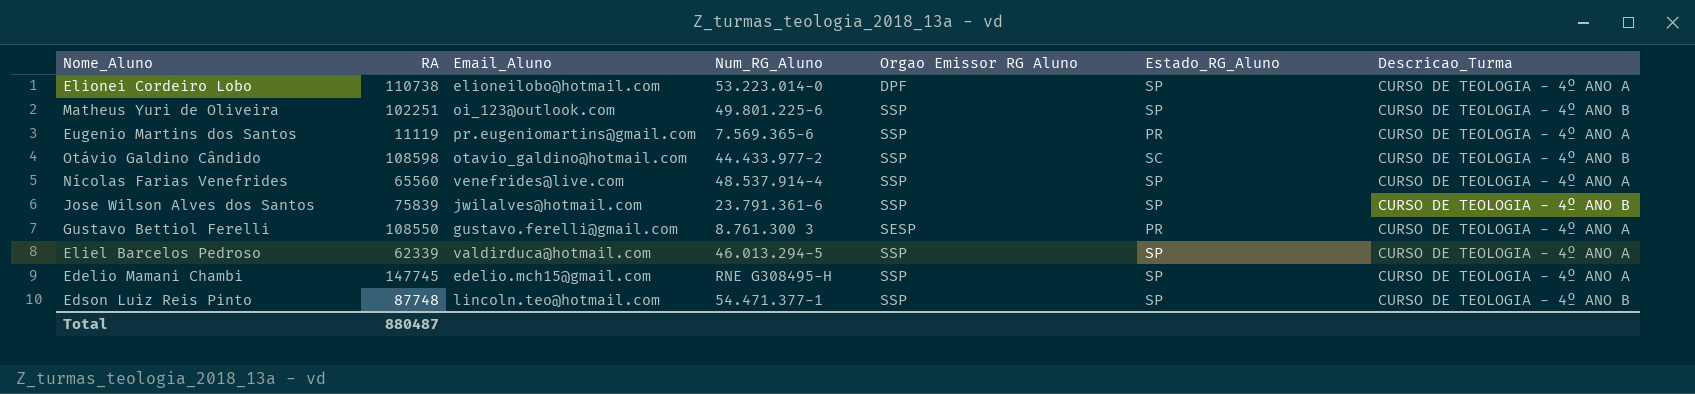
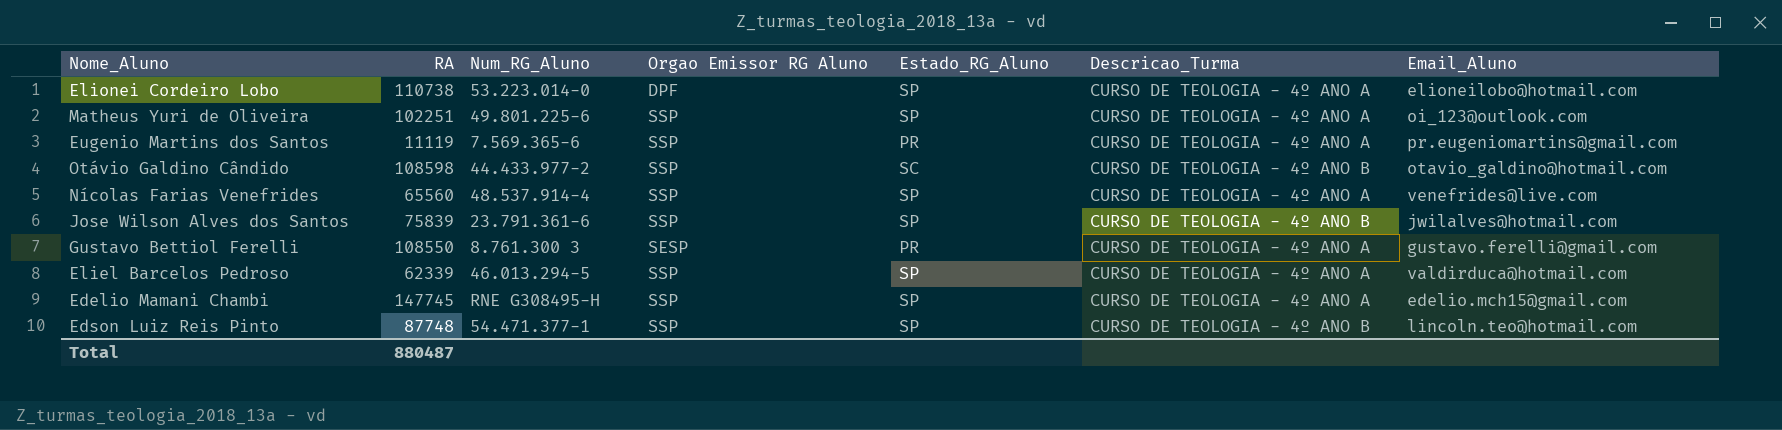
column Email_Aluno | position: 3 -> 7
Matheus Yuri de Oliveira | Descricao_Turma: CURSO DE TEOLOGIA - 4º ANO B -> CURSO DE TEOLOGIA - 4º ANO A

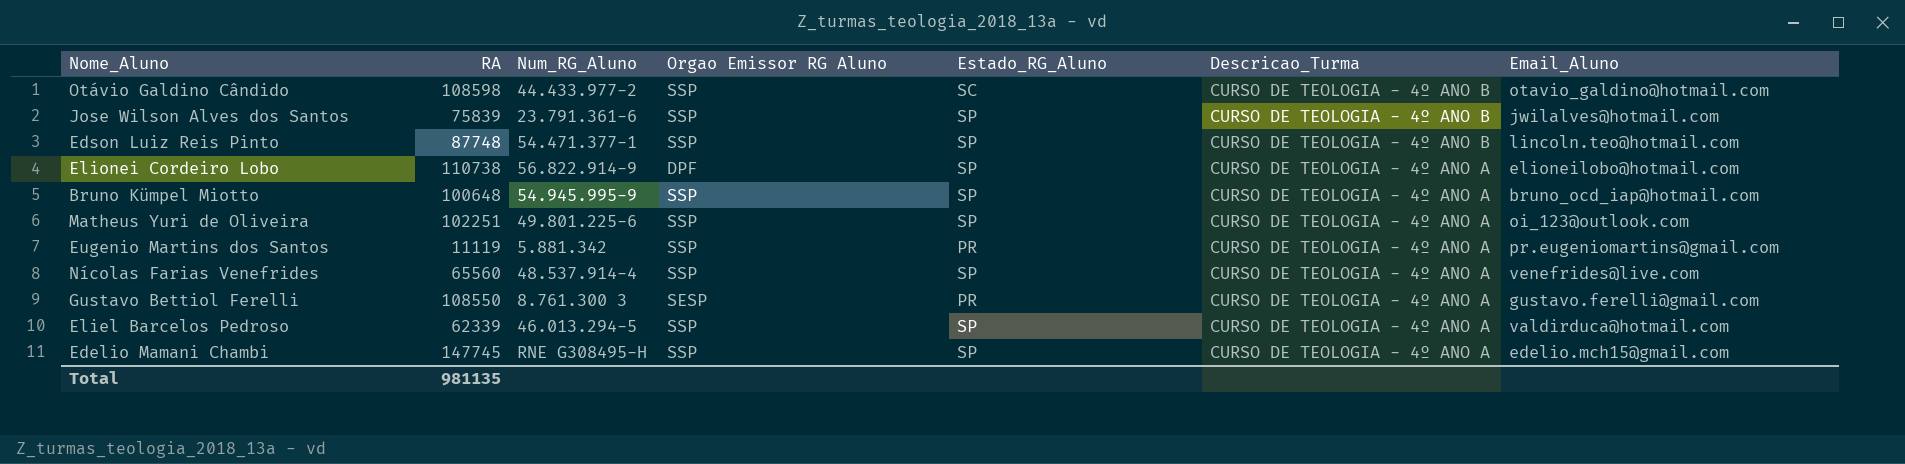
row order: none -> Descricao_Turma descending
Elionei Cordeiro Lobo | Num_RG_Aluno: 53.223.014-0 -> 56.822.914-9
row Bruno Kümpel Miotto: none -> 100648 | 54.945.995-9 | SSP | SP | CURSO DE TEOLOGIA - 4º ANO A | bruno_ocd_iap@hotmail.com
Eugenio Martins dos Santos | Num_RG_Aluno: 7.569.365-6 -> 5.881.342
Total | RA: 880487 -> 981135

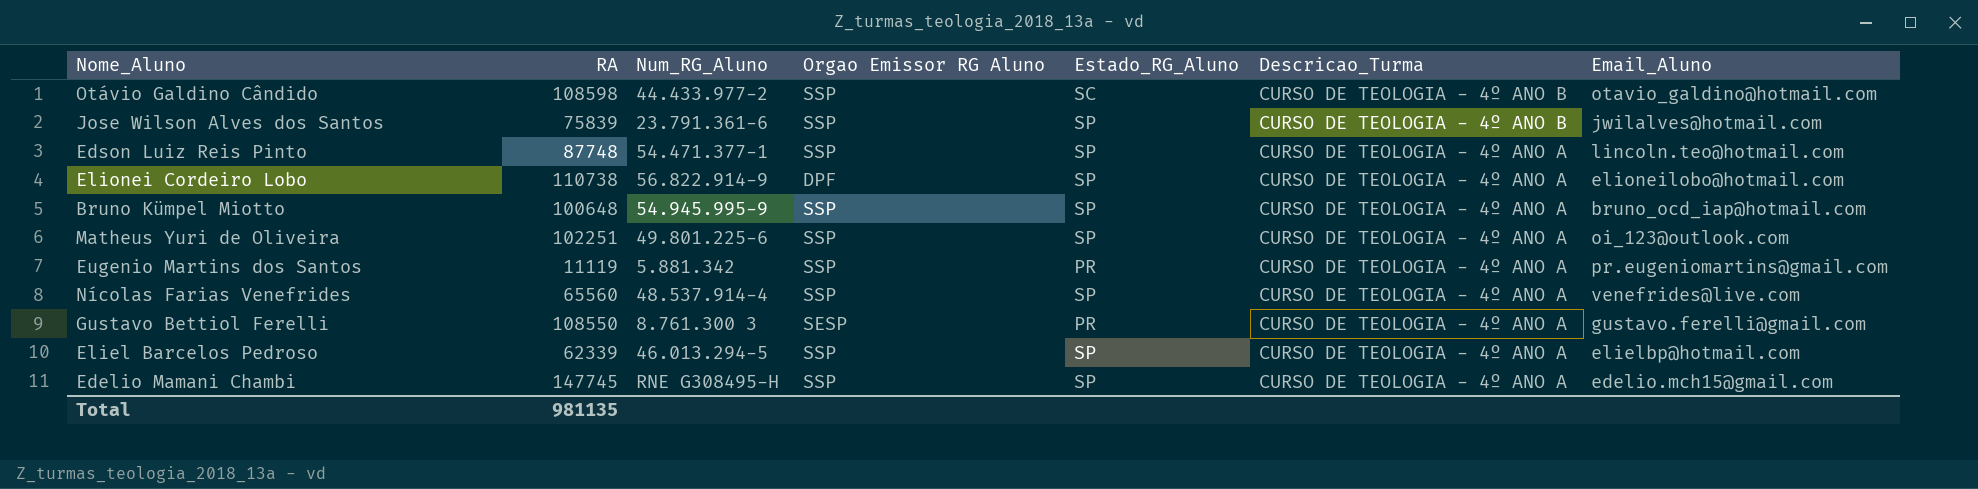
Edson Luiz Reis Pinto | Descricao_Turma: CURSO DE TEOLOGIA - 4º ANO B -> CURSO DE TEOLOGIA - 4º ANO A
Eliel Barcelos Pedroso | Email_Aluno: valdirduca@hotmail.com -> elielbp@hotmail.com

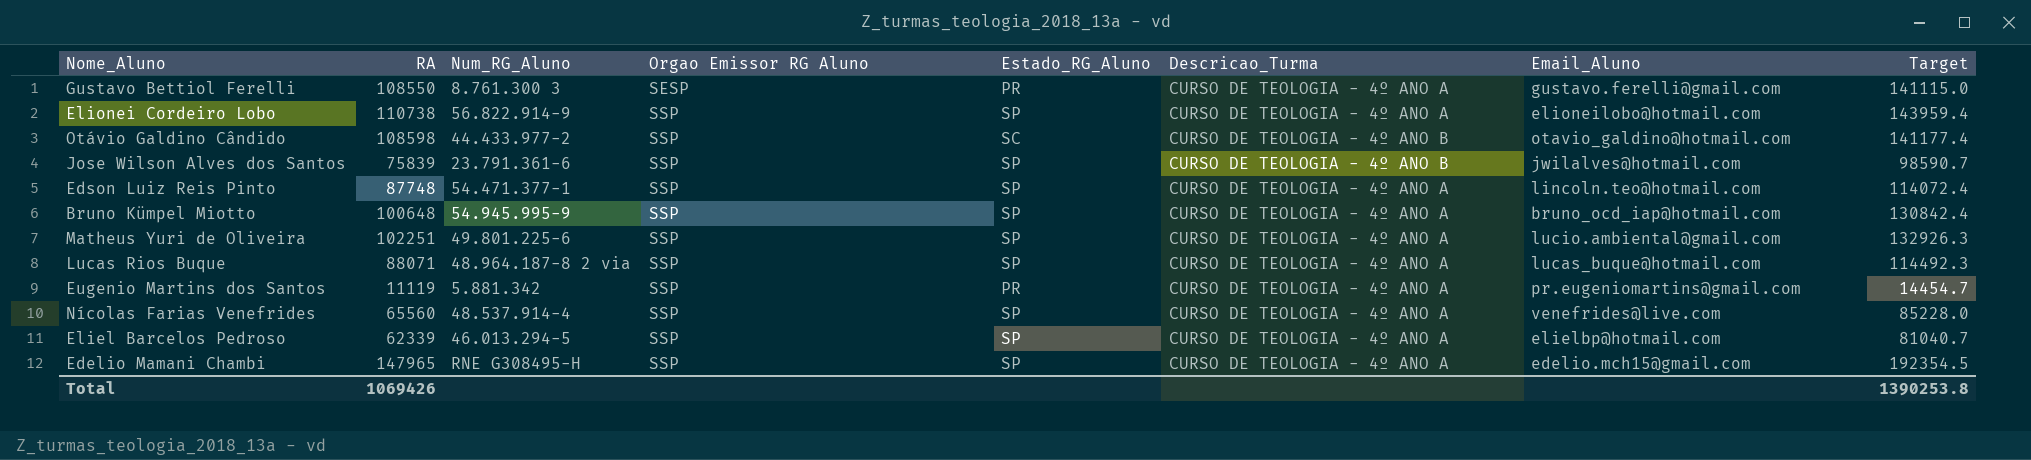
row order: Descricao_Turma descending -> Orgao Emissor RG Aluno ascending
column Target | formula: none -> [RA] * 1.3
Elionei Cordeiro Lobo | Orgao Emissor RG Aluno: DPF -> SSP
Matheus Yuri de Oliveira | Email_Aluno: oi_123@outlook.com -> lucio.ambiental@gmail.com
row Lucas Rios Buque: none -> 88071 | 48.964.187-8 2 via | SSP | SP | CURSO DE TEOLOGIA - 4º ANO A | lucas_buque@hotmail.com | 114492.3
Edelio Mamani Chambi | RA: 147745 -> 147965
Total | RA: 981135 -> 1069426

